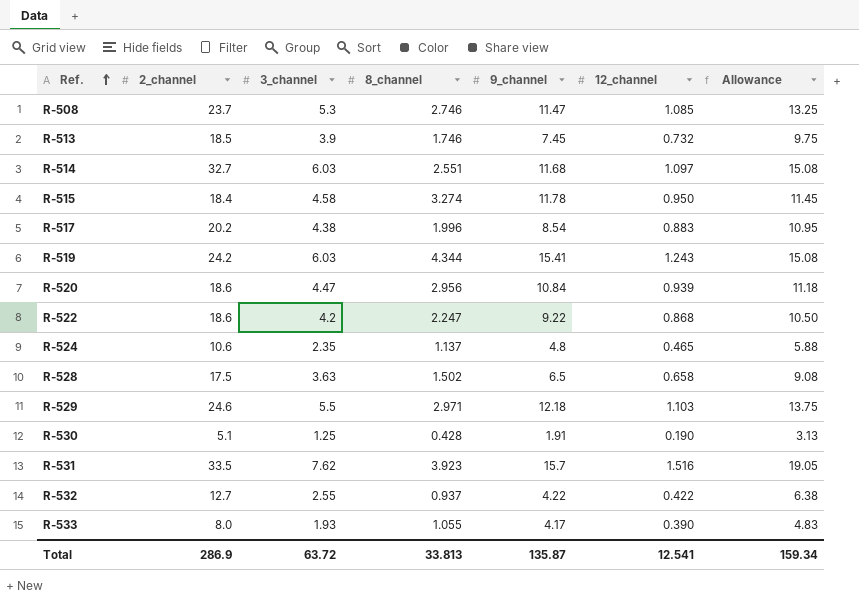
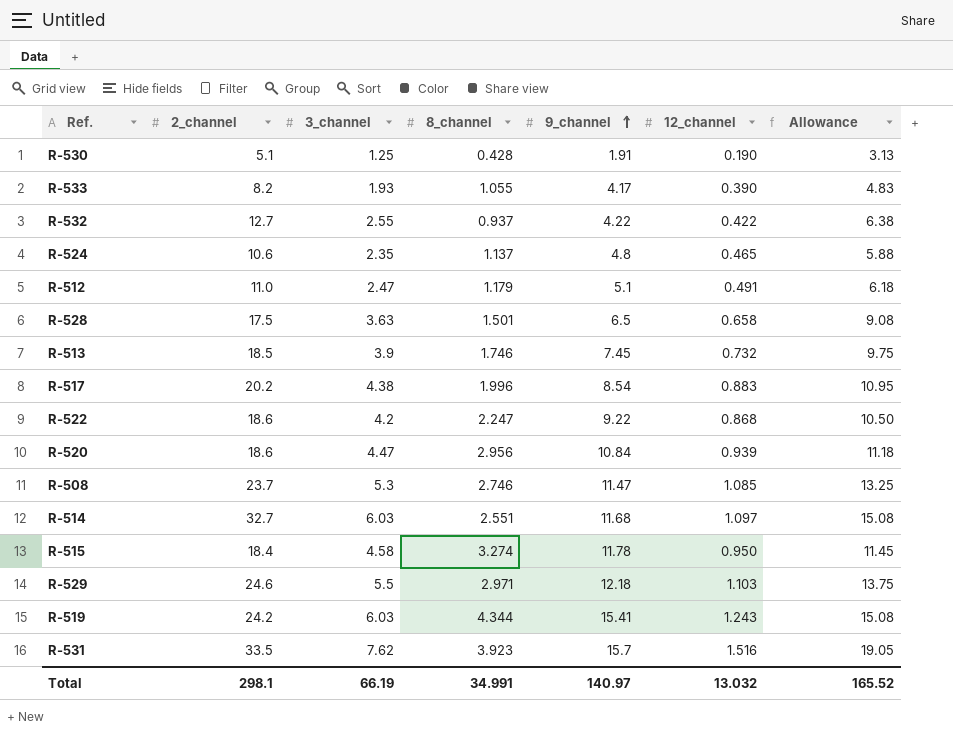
row order: Ref. ascending -> 9_channel ascending
R-533 | 2_channel: 8.0 -> 8.2
row R-512: none -> 11.0 | 2.47 | 1.179 | 5.1 | 0.491 | 6.18
R-528 | 8_channel: 1.502 -> 1.501
Total | 2_channel: 286.9 -> 298.1
Total | 3_channel: 63.72 -> 66.19
Total | 8_channel: 33.813 -> 34.991
Total | 9_channel: 135.87 -> 140.97
Total | 12_channel: 12.541 -> 13.032
Total | Allowance: 159.34 -> 165.52

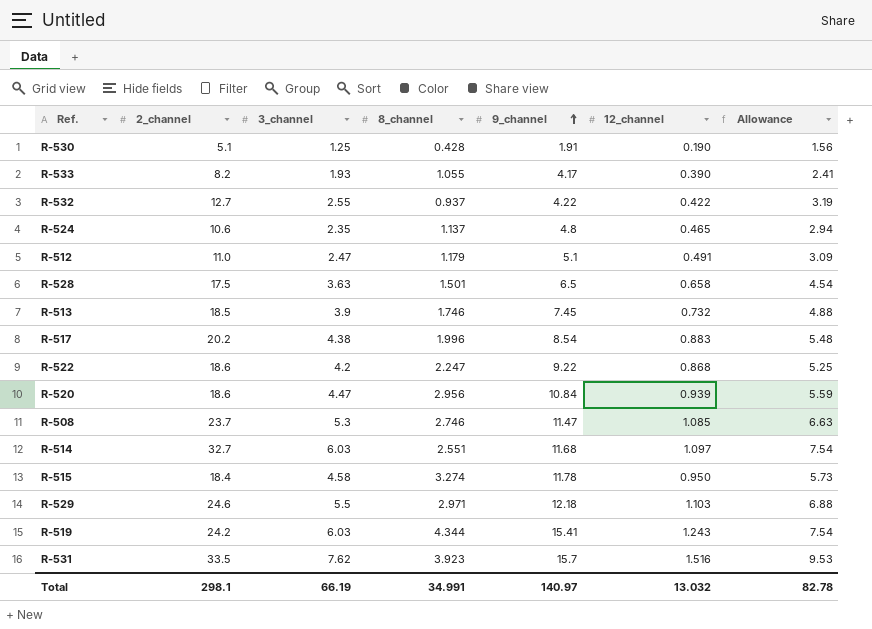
column Allowance | formula: [3_channel] * 2.5 -> [3_channel] * 1.25
Total | Allowance: 165.52 -> 82.78

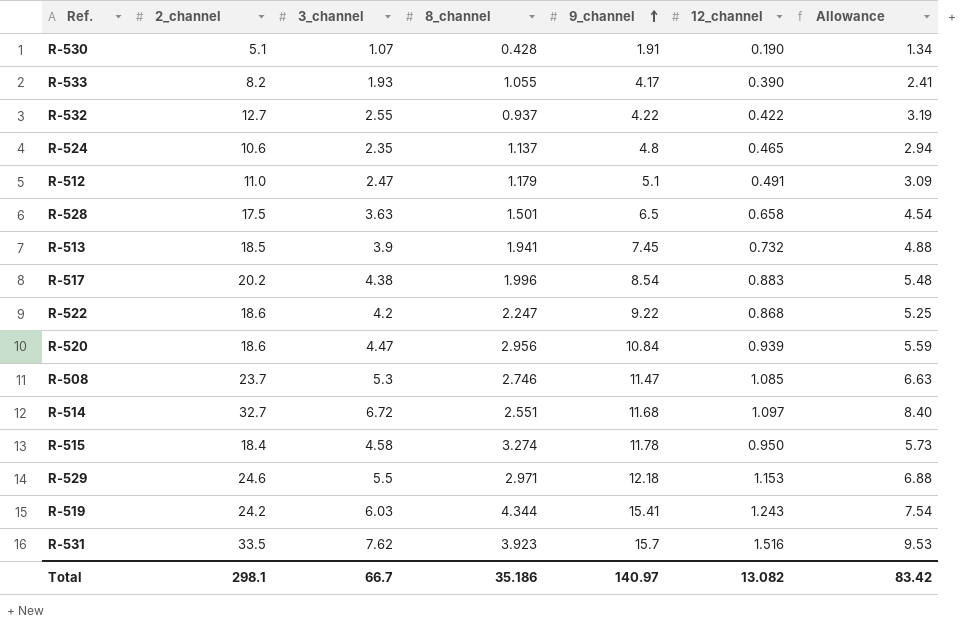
R-530 | 3_channel: 1.25 -> 1.07
R-530 | Allowance: 1.56 -> 1.34
R-513 | 8_channel: 1.746 -> 1.941
R-514 | 3_channel: 6.03 -> 6.72
R-514 | Allowance: 7.54 -> 8.40
R-529 | 12_channel: 1.103 -> 1.153
Total | 3_channel: 66.19 -> 66.7
Total | 8_channel: 34.991 -> 35.186
Total | 12_channel: 13.032 -> 13.082
Total | Allowance: 82.78 -> 83.42

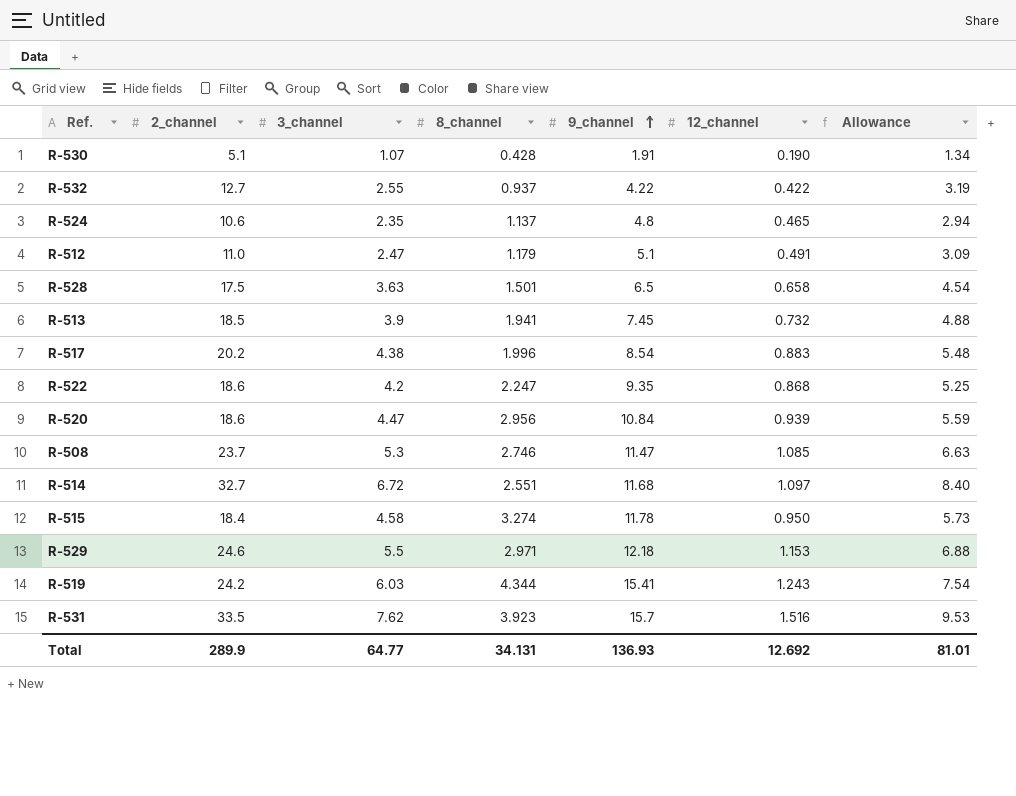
row R-533: 8.2 | 1.93 | 1.055 | 4.17 | 0.390 | 2.41 -> none
R-522 | 9_channel: 9.22 -> 9.35
Total | 2_channel: 298.1 -> 289.9
Total | 3_channel: 66.7 -> 64.77
Total | 8_channel: 35.186 -> 34.131
Total | 9_channel: 140.97 -> 136.93
Total | 12_channel: 13.082 -> 12.692
Total | Allowance: 83.42 -> 81.01

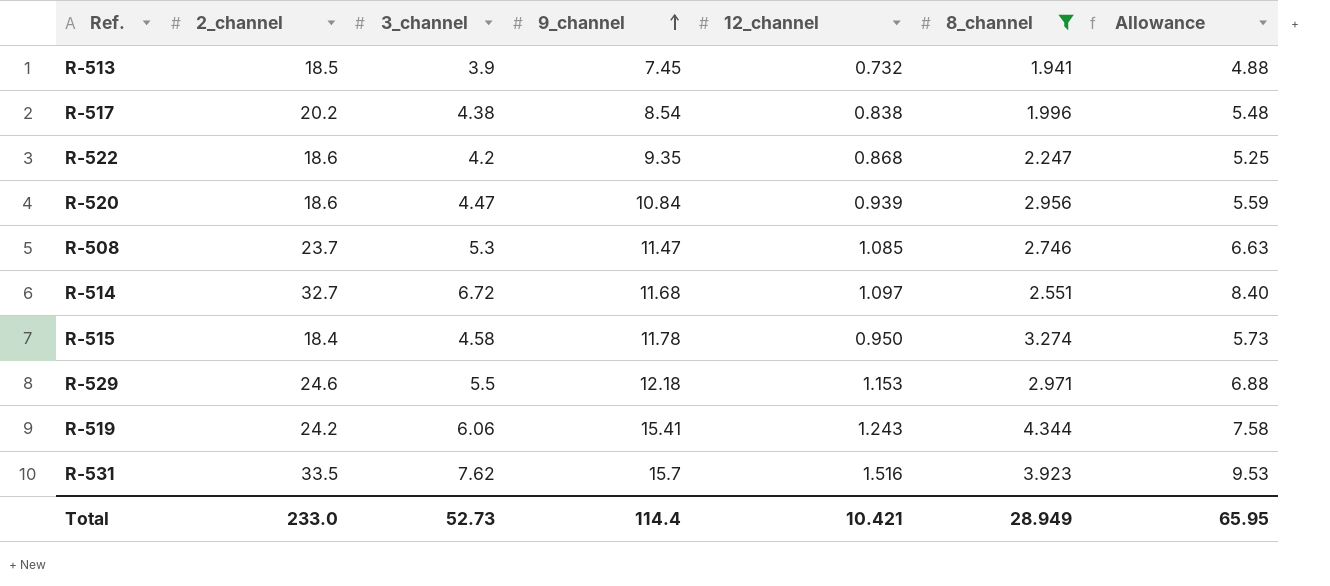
filter: none -> 8_channel >= 1.941
column 8_channel | position: 4 -> 6
R-517 | 12_channel: 0.883 -> 0.838
R-519 | 3_channel: 6.03 -> 6.06
R-519 | Allowance: 7.54 -> 7.58
Total | 2_channel: 289.9 -> 233.0
Total | 3_channel: 64.77 -> 52.73
Total | 9_channel: 136.93 -> 114.4
Total | 12_channel: 12.692 -> 10.421
Total | 8_channel: 34.131 -> 28.949
Total | Allowance: 81.01 -> 65.95

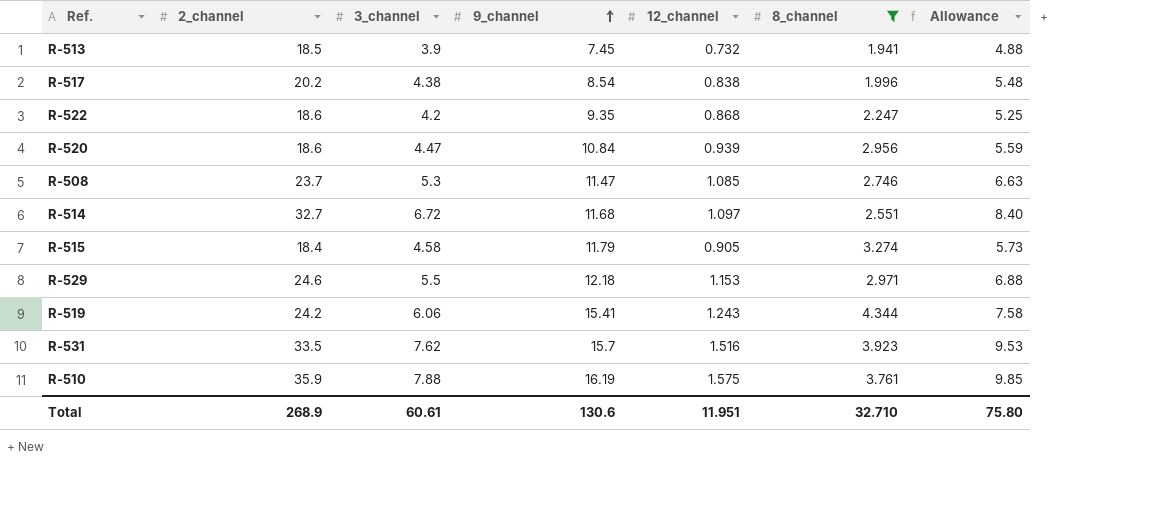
R-515 | 9_channel: 11.78 -> 11.79
R-515 | 12_channel: 0.950 -> 0.905
row R-510: none -> 35.9 | 7.88 | 16.19 | 1.575 | 3.761 | 9.85
Total | 2_channel: 233.0 -> 268.9
Total | 3_channel: 52.73 -> 60.61
Total | 9_channel: 114.4 -> 130.6
Total | 12_channel: 10.421 -> 11.951
Total | 8_channel: 28.949 -> 32.710
Total | Allowance: 65.95 -> 75.80

